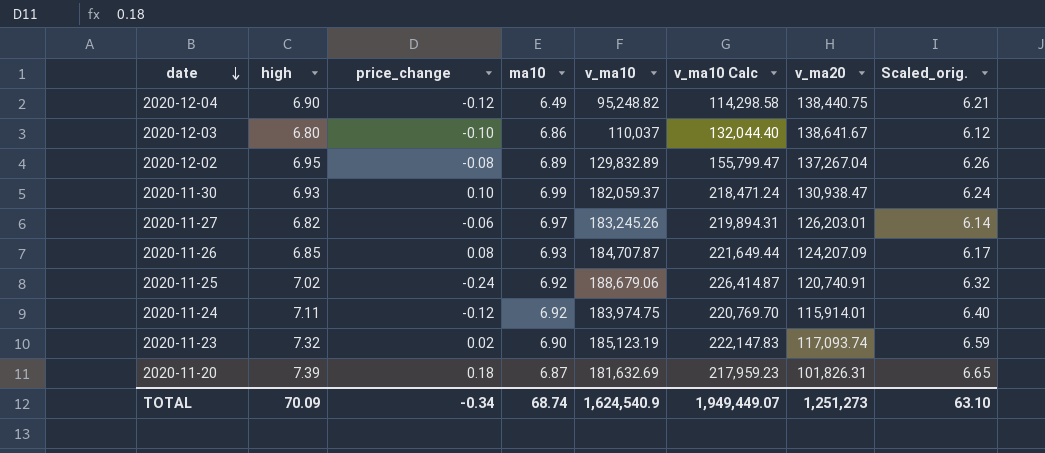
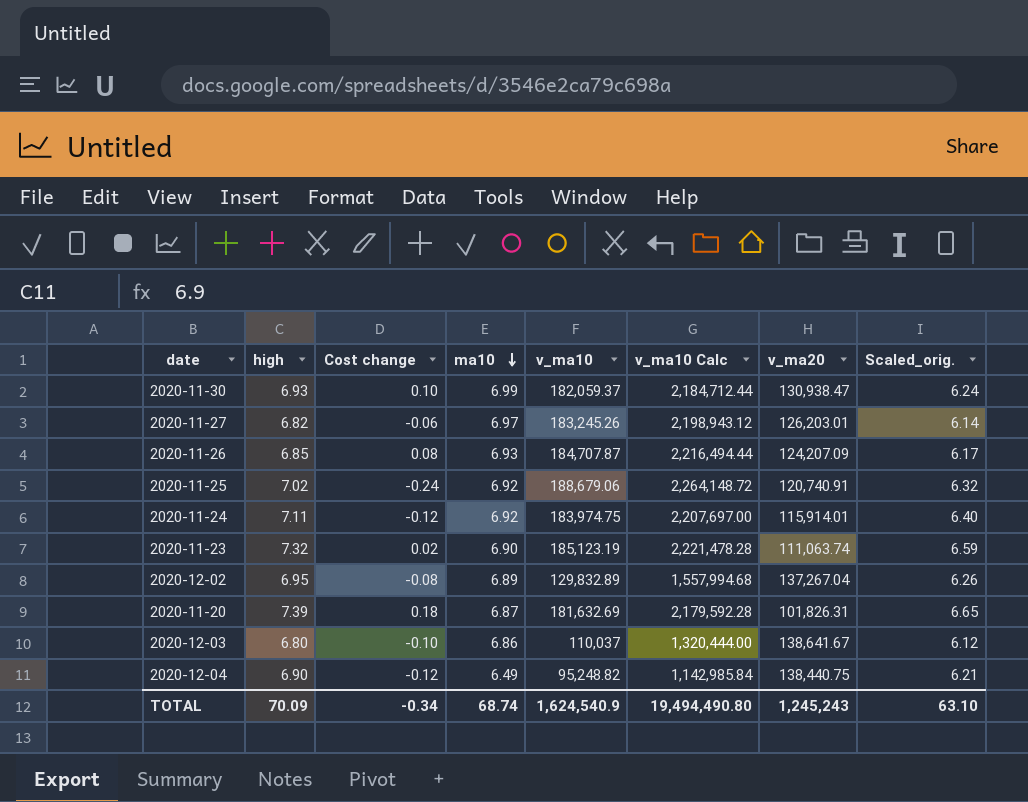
row order: date descending -> ma10 descending
column name: price_change -> Cost change
column v_ma10 Calc | formula: [v_ma10] * 1.2 -> [v_ma10] * 12
2020-11-23 | v_ma20: 117,093.74 -> 111,063.74
TOTAL | v_ma10 Calc: 1,949,449.07 -> 19,494,490.80
TOTAL | v_ma20: 1,251,273 -> 1,245,243

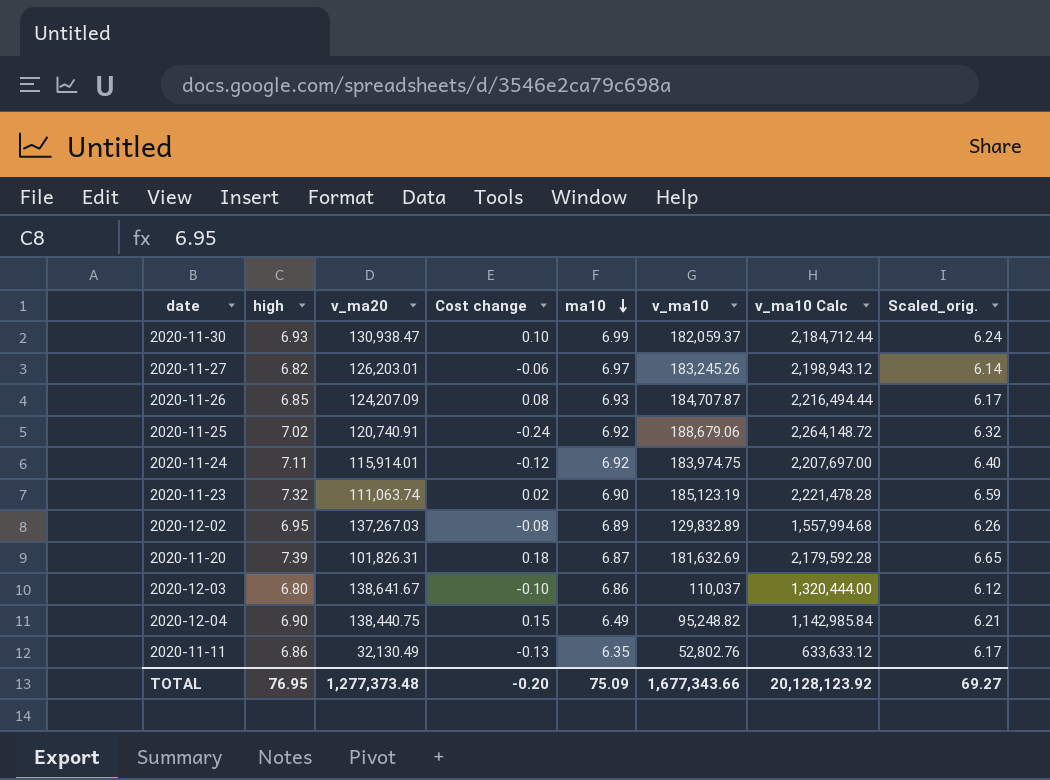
column v_ma20 | position: 7 -> 3
2020-12-02 | v_ma20: 137,267.04 -> 137,267.03
2020-12-04 | Cost change: -0.12 -> 0.15
row 2020-11-11: none -> 6.86 | 32,130.49 | -0.13 | 6.35 | 52,802.76 | 633,633.12 | 6.17
TOTAL | high: 70.09 -> 76.95
TOTAL | v_ma20: 1,245,243 -> 1,277,373.48
TOTAL | Cost change: -0.34 -> -0.20
TOTAL | ma10: 68.74 -> 75.09
TOTAL | v_ma10: 1,624,540.9 -> 1,677,343.66
TOTAL | v_ma10 Calc: 19,494,490.80 -> 20,128,123.92
TOTAL | Scaled_orig.: 63.10 -> 69.27

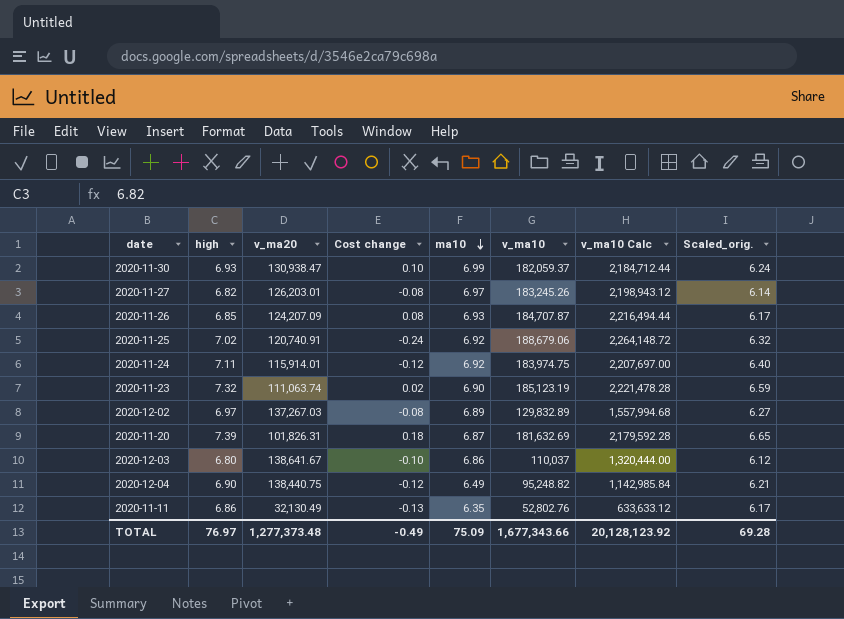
2020-11-27 | Cost change: -0.06 -> -0.08
2020-12-02 | high: 6.95 -> 6.97
2020-12-02 | Scaled_orig.: 6.26 -> 6.27
2020-12-04 | Cost change: 0.15 -> -0.12
TOTAL | high: 76.95 -> 76.97
TOTAL | Cost change: -0.20 -> -0.49
TOTAL | Scaled_orig.: 69.27 -> 69.28

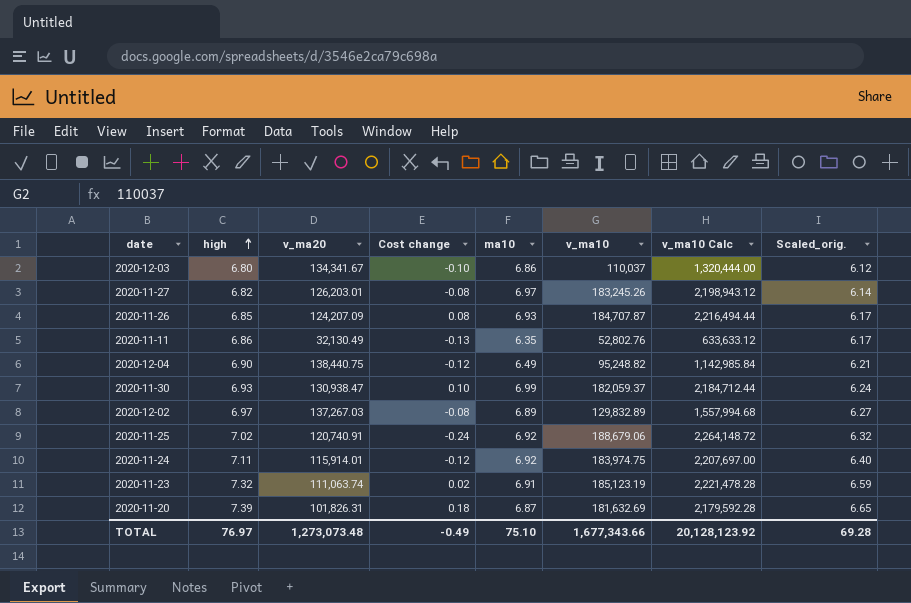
row order: ma10 descending -> high ascending
2020-12-03 | v_ma20: 138,641.67 -> 134,341.67
2020-11-23 | ma10: 6.90 -> 6.91
TOTAL | v_ma20: 1,277,373.48 -> 1,273,073.48
TOTAL | ma10: 75.09 -> 75.10

